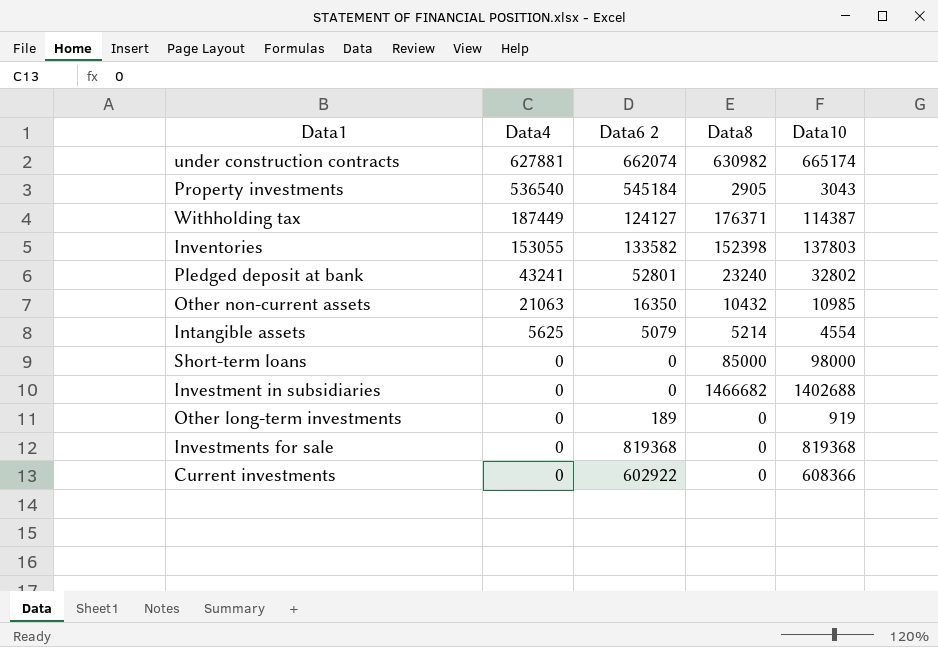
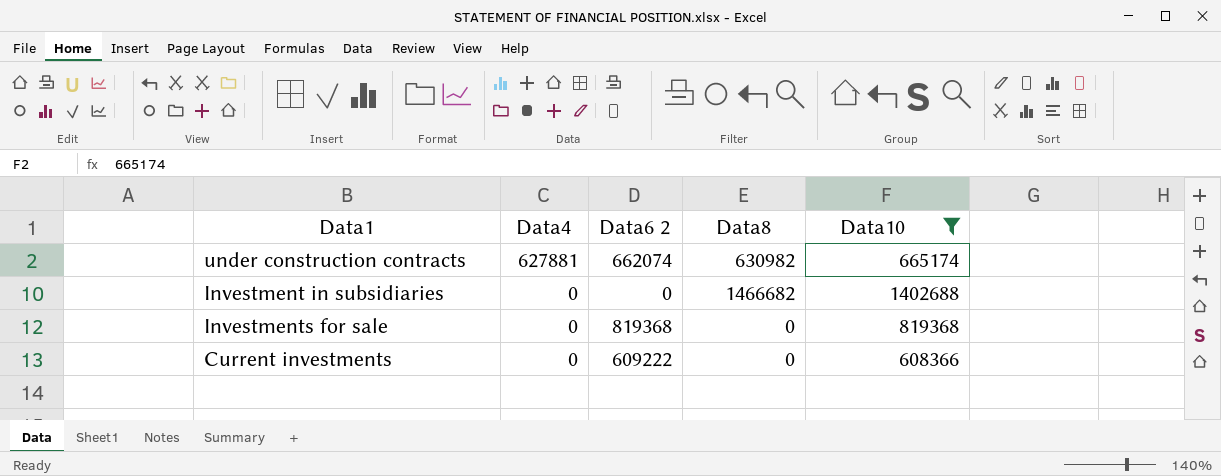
filter: none -> Data10 >= 608366
Current investments | Data6 2: 602922 -> 609222

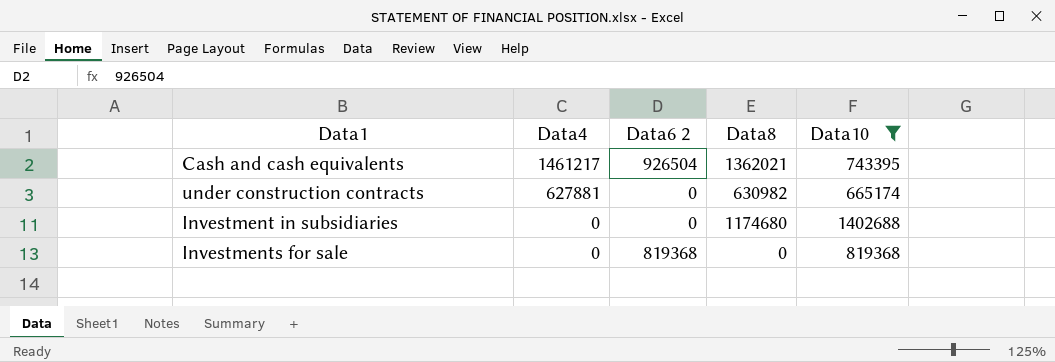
row Current investments: 0 | 609222 | 0 | 608366 -> none
row Cash and cash equivalents: none -> 1461217 | 926504 | 1362021 | 743395
under construction contracts | Data6 2: 662074 -> 0
Investment in subsidiaries | Data8: 1466682 -> 1174680

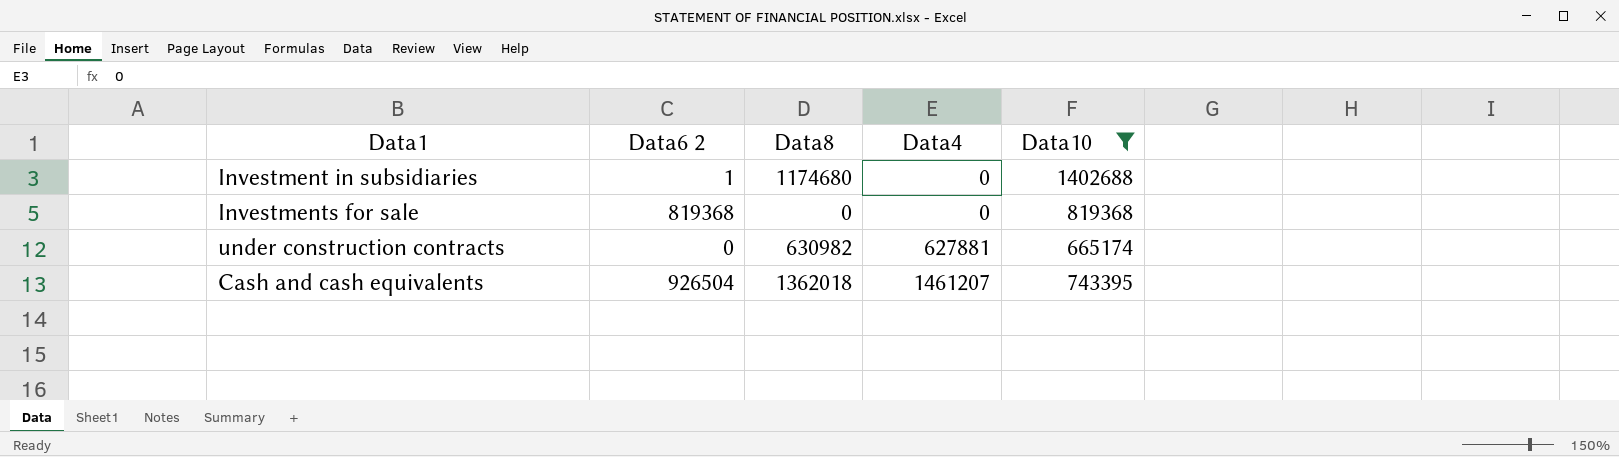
row order: Data4 descending -> Data4 ascending
column Data4 | position: 2 -> 4
Investment in subsidiaries | Data6 2: 0 -> 1
Cash and cash equivalents | Data8: 1362021 -> 1362018
Cash and cash equivalents | Data4: 1461217 -> 1461207

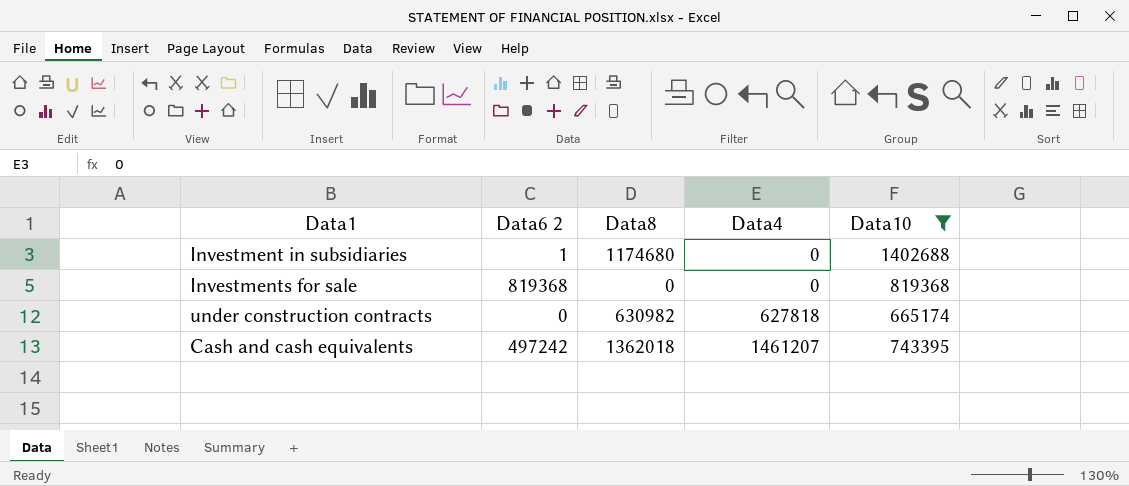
under construction contracts | Data4: 627881 -> 627818
Cash and cash equivalents | Data6 2: 926504 -> 497242

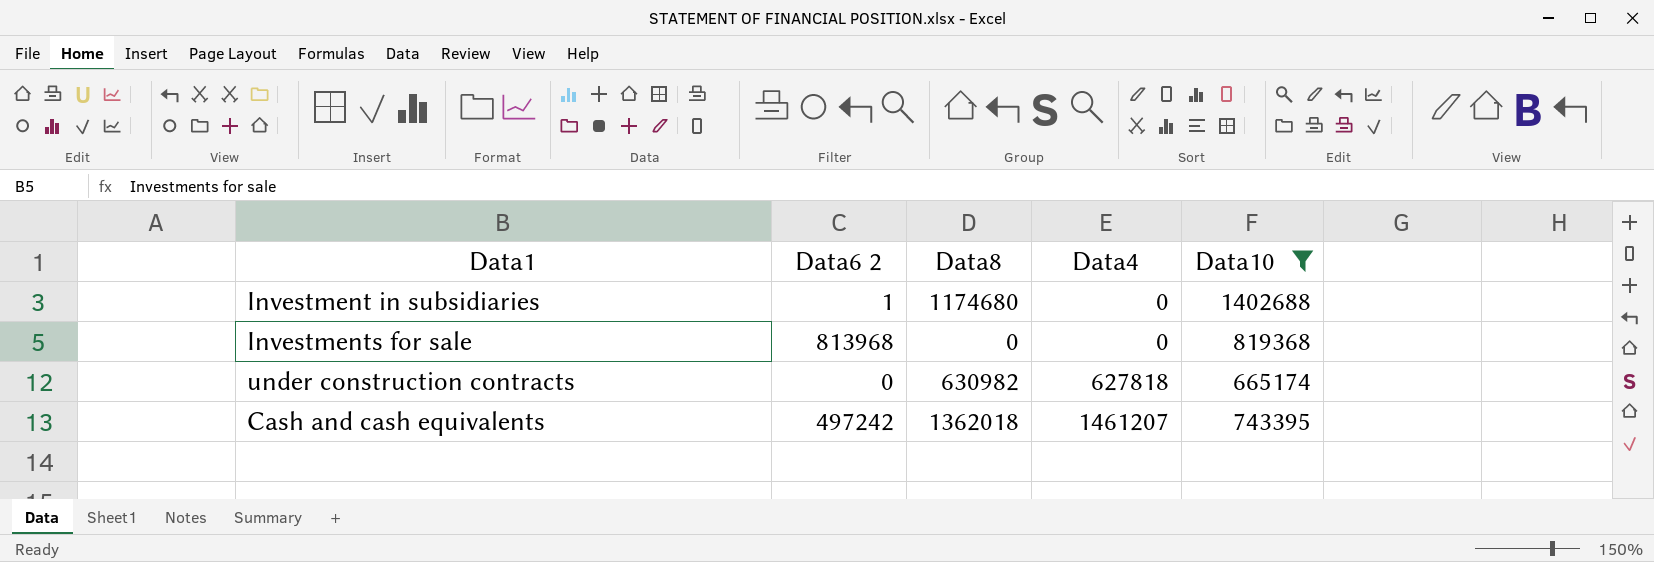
Investments for sale | Data6 2: 819368 -> 813968

